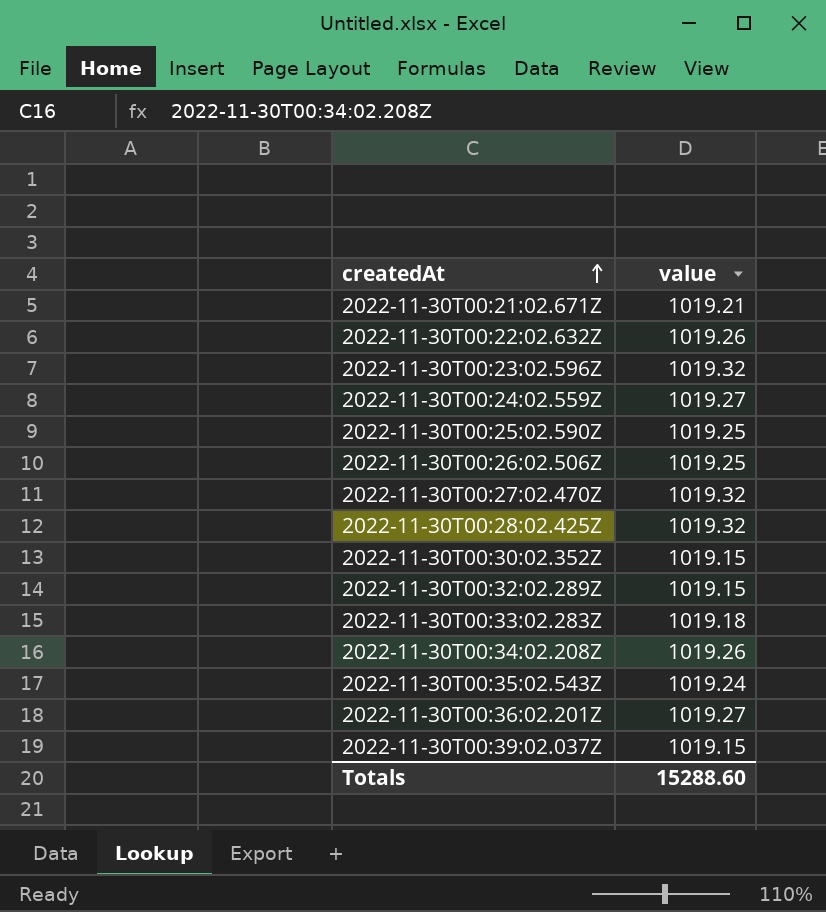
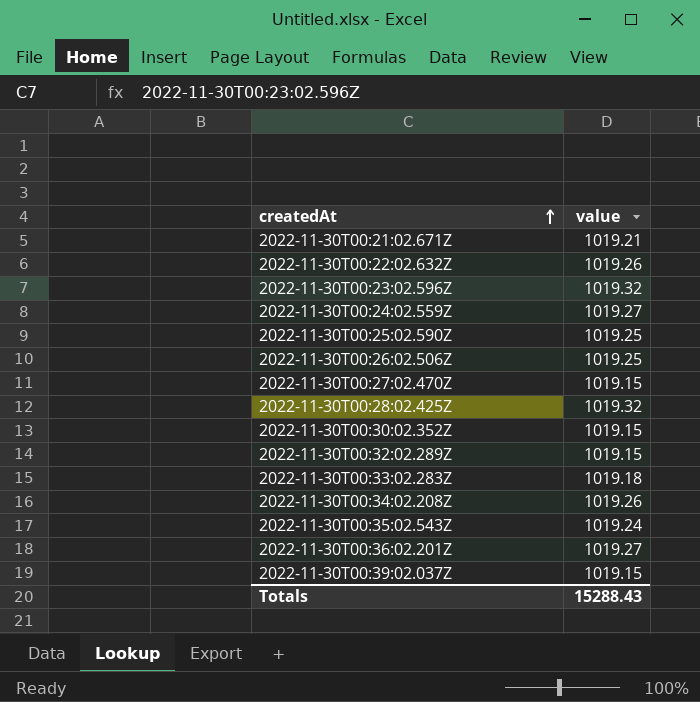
2022-11-30T00:27:02.470Z | value: 1019.32 -> 1019.15
Totals | value: 15288.60 -> 15288.43

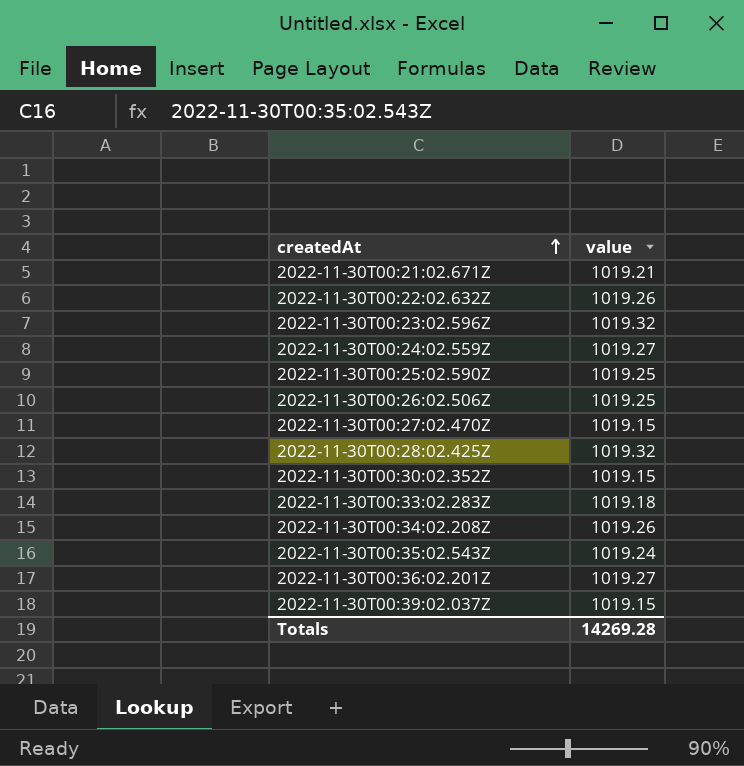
row 2022-11-30T00:32:02.289Z: 1019.15 -> none
Totals | value: 15288.43 -> 14269.28

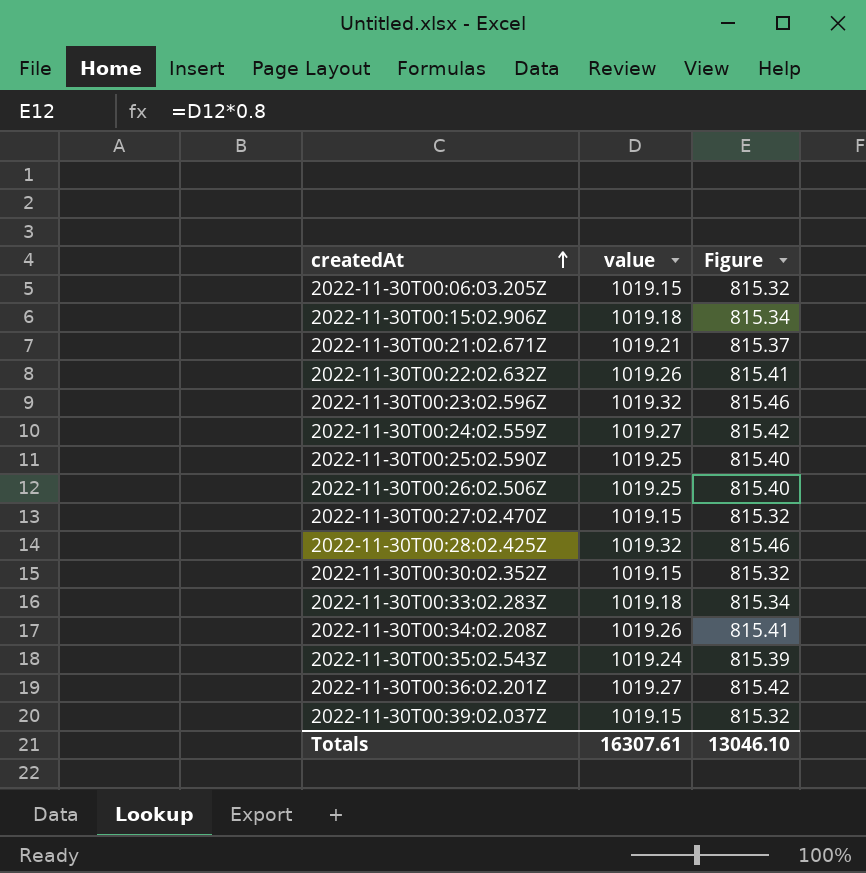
column Figure | formula: none -> [value] * 0.8
row 2022-11-30T00:06:03.205Z: none -> 1019.15 | 815.32
row 2022-11-30T00:15:02.906Z: none -> 1019.18 | 815.34
Totals | value: 14269.28 -> 16307.61

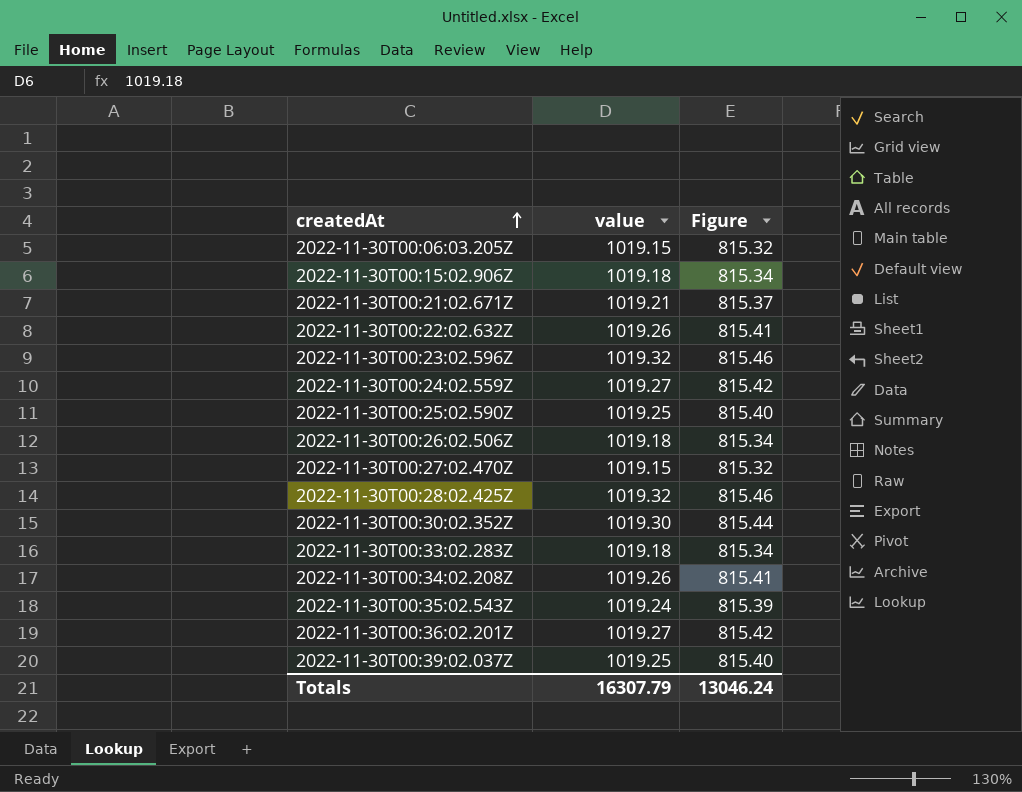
2022-11-30T00:26:02.506Z | value: 1019.25 -> 1019.18
2022-11-30T00:26:02.506Z | Figure: 815.40 -> 815.34
2022-11-30T00:30:02.352Z | value: 1019.15 -> 1019.30
2022-11-30T00:30:02.352Z | Figure: 815.32 -> 815.44
2022-11-30T00:39:02.037Z | value: 1019.15 -> 1019.25
2022-11-30T00:39:02.037Z | Figure: 815.32 -> 815.40
Totals | value: 16307.61 -> 16307.79
Totals | Figure: 13046.10 -> 13046.24

